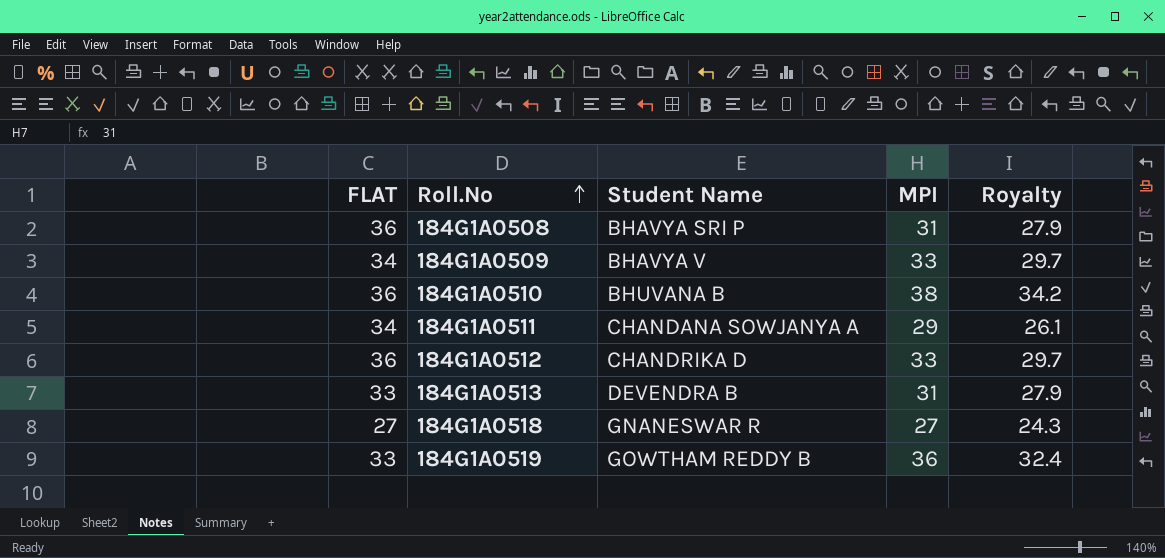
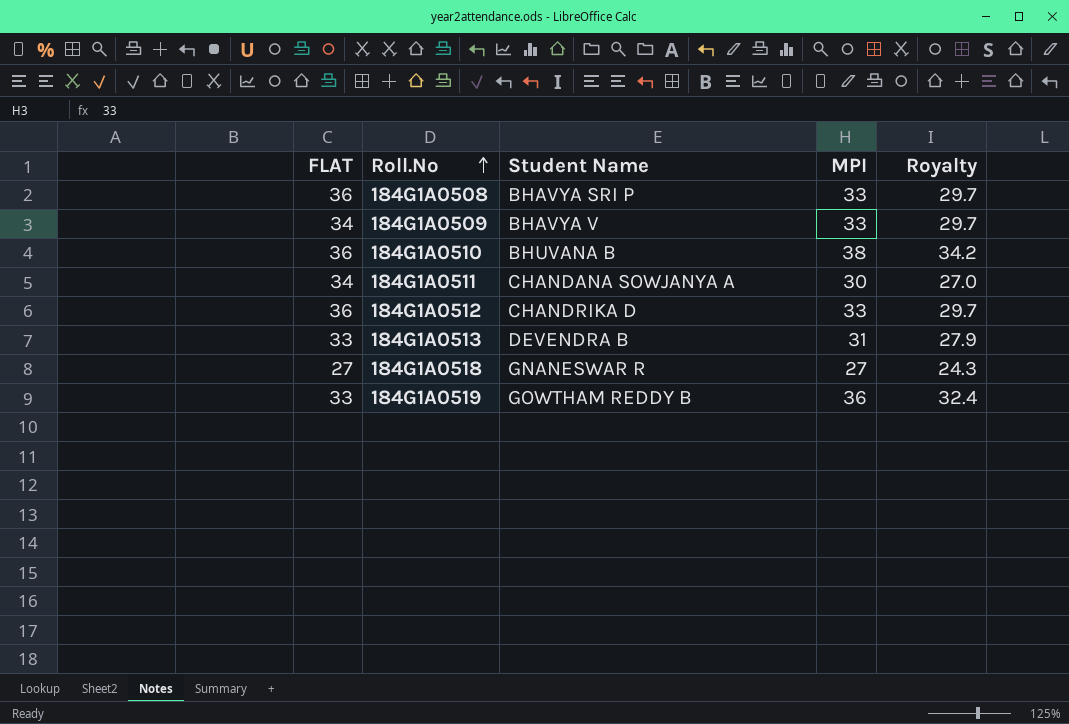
184G1A0508 | MPI: 31 -> 33
184G1A0508 | Royalty: 27.9 -> 29.7
184G1A0511 | MPI: 29 -> 30
184G1A0511 | Royalty: 26.1 -> 27.0

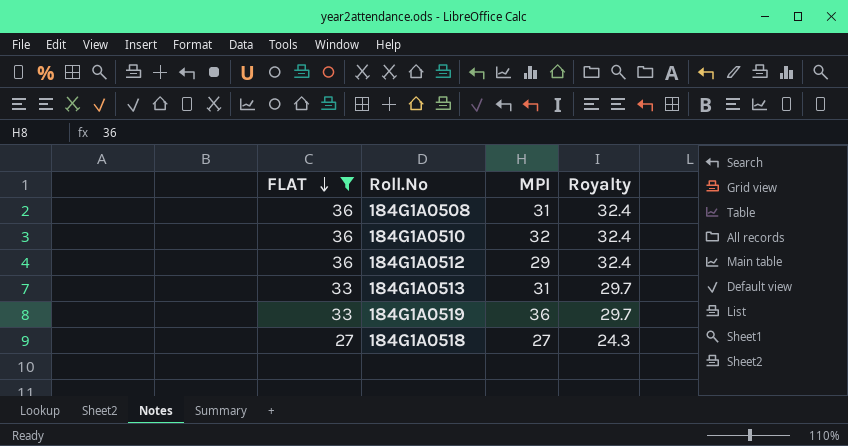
filter: none -> FLAT != 34
row order: Roll.No ascending -> FLAT descending
column Student Name | position: 3 -> none
column Royalty | formula: [MPI] * 0.9 -> [FLAT] * 0.9
184G1A0508 | MPI: 33 -> 31
184G1A0510 | MPI: 38 -> 32
184G1A0512 | MPI: 33 -> 29

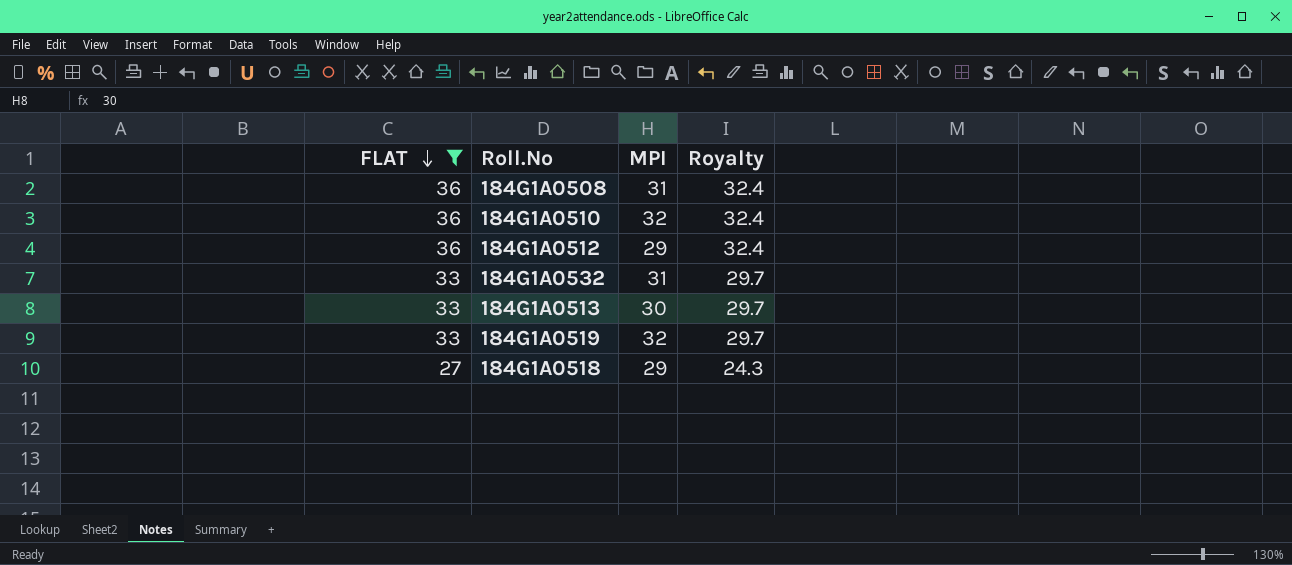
row 184G1A0532: none -> 33 | 31 | 29.7
184G1A0513 | MPI: 31 -> 30
184G1A0519 | MPI: 36 -> 32
184G1A0518 | MPI: 27 -> 29

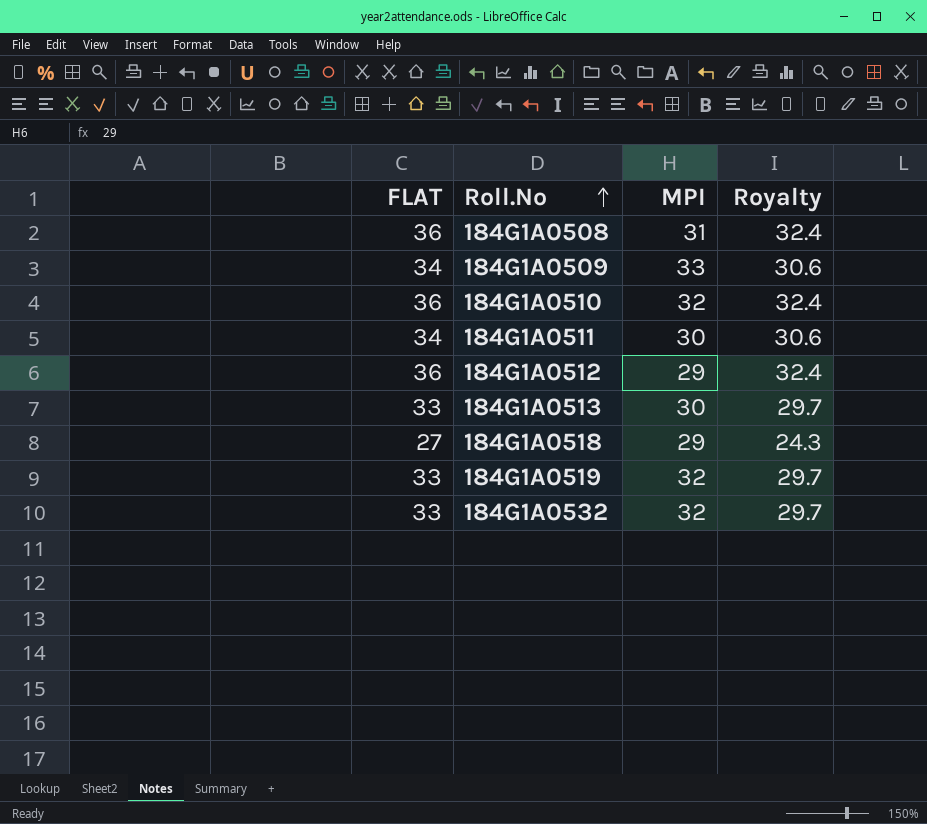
filter: FLAT != 34 -> none
row order: FLAT descending -> Roll.No ascending
184G1A0532 | MPI: 31 -> 32

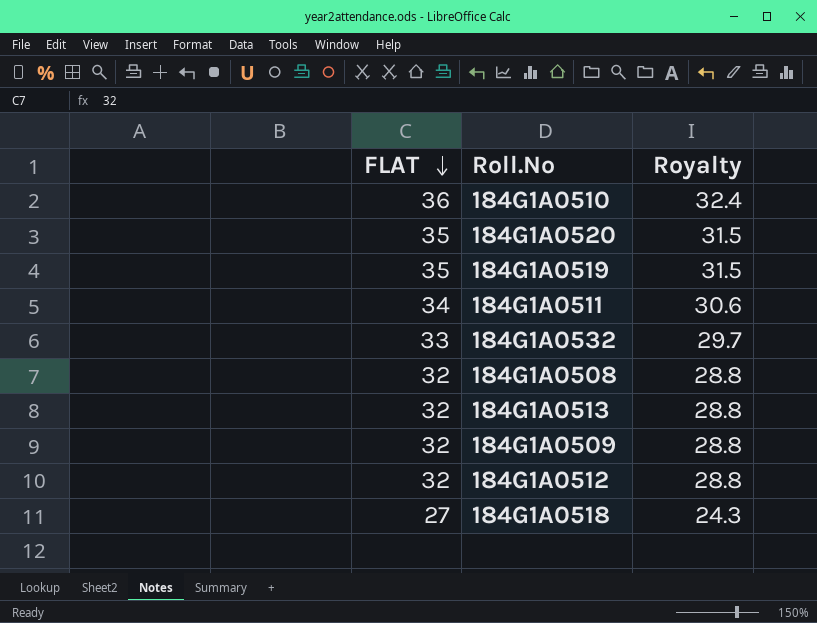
row order: Roll.No ascending -> FLAT descending
column MPI | position: 3 -> none
row 184G1A0520: none -> 35 | 31.5
184G1A0519 | FLAT: 33 -> 35
184G1A0519 | Royalty: 29.7 -> 31.5
184G1A0508 | FLAT: 36 -> 32
184G1A0508 | Royalty: 32.4 -> 28.8
184G1A0513 | FLAT: 33 -> 32
184G1A0513 | Royalty: 29.7 -> 28.8
184G1A0509 | FLAT: 34 -> 32
184G1A0509 | Royalty: 30.6 -> 28.8
184G1A0512 | FLAT: 36 -> 32
184G1A0512 | Royalty: 32.4 -> 28.8

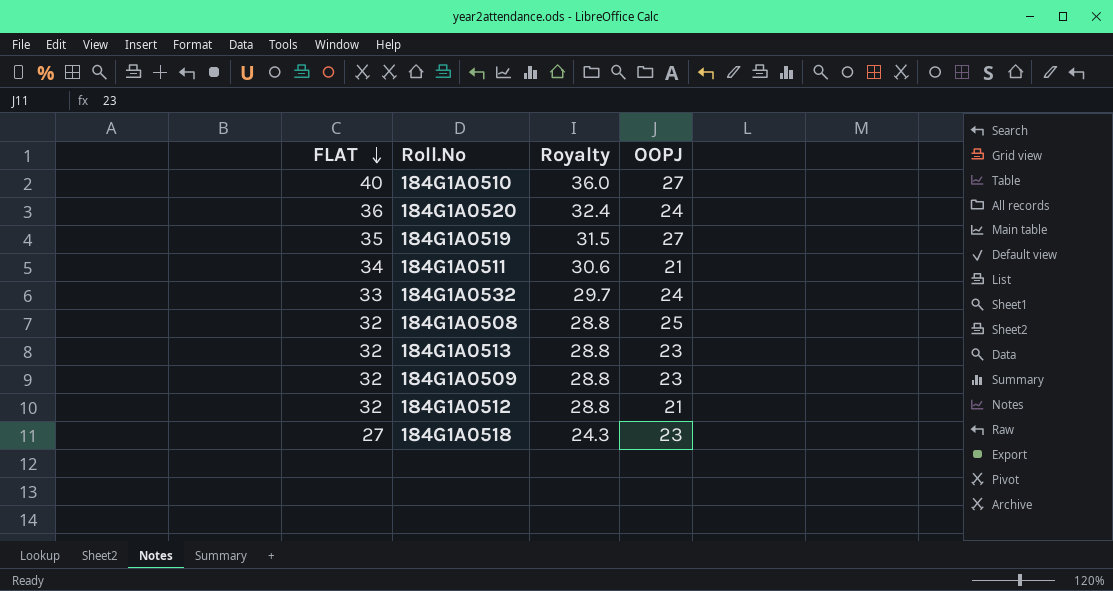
column OOPJ | position: none -> 4
184G1A0510 | FLAT: 36 -> 40
184G1A0510 | Royalty: 32.4 -> 36.0
184G1A0520 | FLAT: 35 -> 36
184G1A0520 | Royalty: 31.5 -> 32.4

